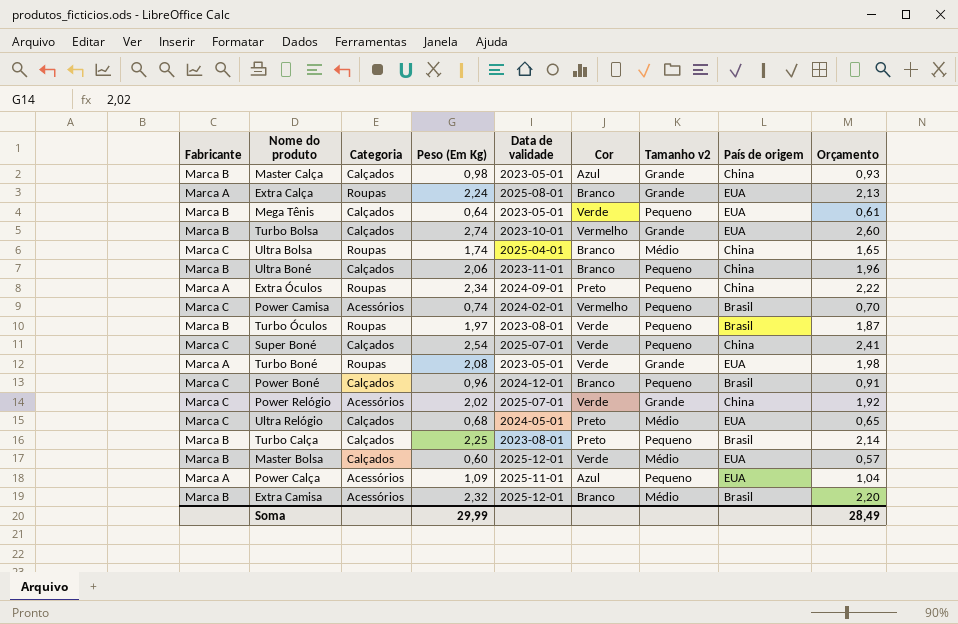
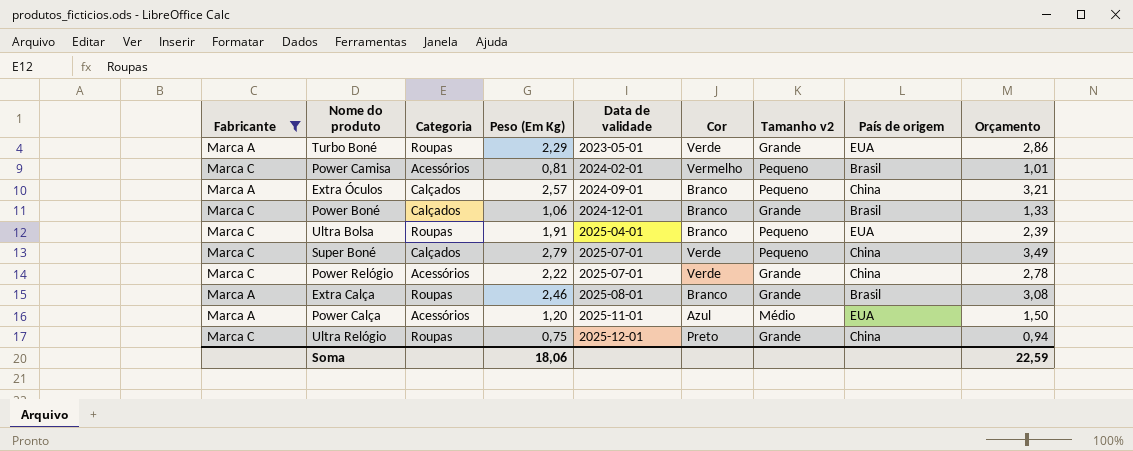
filter: none -> Fabricante != Marca B
row order: none -> Data de validade ascending
column Orçamento | formula: [Peso (Em Kg)] * 0,95 -> [Peso (Em Kg)] * 1,25
Turbo Boné | Peso (Em Kg): 2,08 -> 2,29
Power Camisa | Peso (Em Kg): 0,74 -> 0,81
Extra Óculos | Categoria: Roupas -> Calçados
Extra Óculos | Peso (Em Kg): 2,34 -> 2,57
Extra Óculos | Cor: Preto -> Branco
Power Boné | Peso (Em Kg): 0,96 -> 1,06
Power Boné | Tamanho v2: Pequeno -> Grande
Ultra Bolsa | Peso (Em Kg): 1,74 -> 1,91
Ultra Bolsa | Tamanho v2: Médio -> Pequeno
Ultra Bolsa | País de origem: China -> EUA
Super Boné | Peso (Em Kg): 2,54 -> 2,79
Power Relógio | Peso (Em Kg): 2,02 -> 2,22
Extra Calça | Peso (Em Kg): 2,24 -> 2,46
Extra Calça | País de origem: EUA -> Brasil
Power Calça | Peso (Em Kg): 1,09 -> 1,20
Power Calça | Tamanho v2: Pequeno -> Médio
Ultra Relógio | Categoria: Calçados -> Roupas
Ultra Relógio | Peso (Em Kg): 0,68 -> 0,75
Ultra Relógio | Data de validade: 2024-05-01 -> 2025-12-01
Ultra Relógio | Tamanho v2: Médio -> Grande
Ultra Relógio | País de origem: EUA -> China
Soma | Peso (Em Kg): 29,99 -> 18,06
Soma | Orçamento: 28,49 -> 22,59

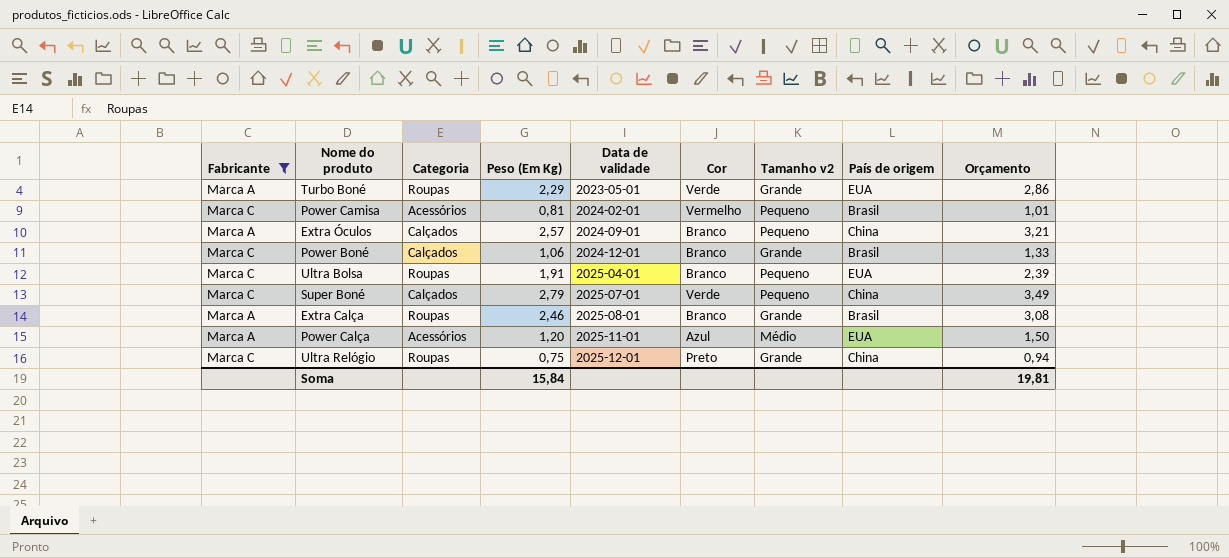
row Power Relógio: Marca C | Acessórios | 2,22 | 2025-07-01 | Verde | Grande | China | 2,78 -> none
Soma | Peso (Em Kg): 18,06 -> 15,84
Soma | Orçamento: 22,59 -> 19,81

